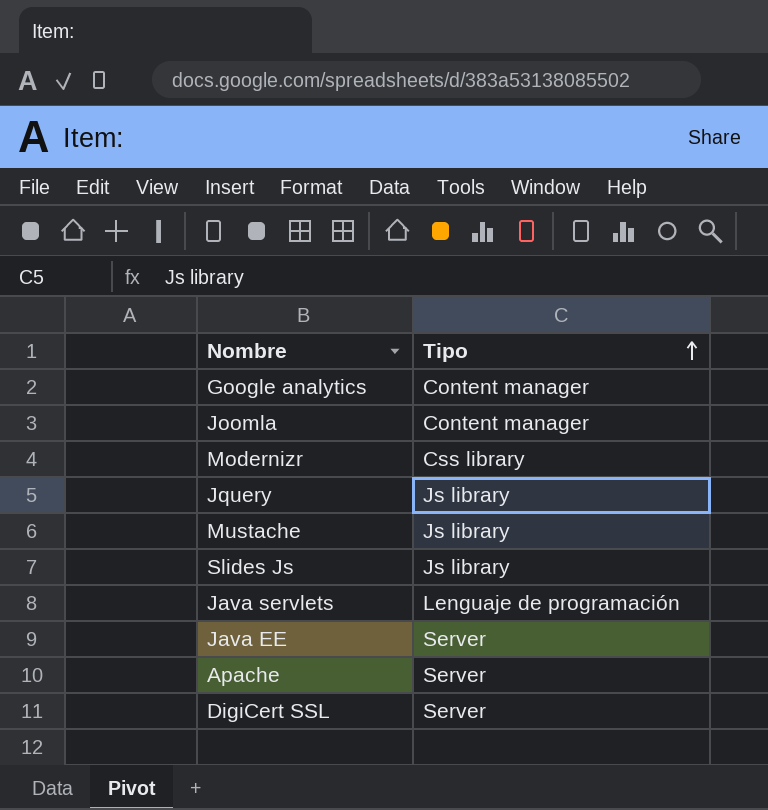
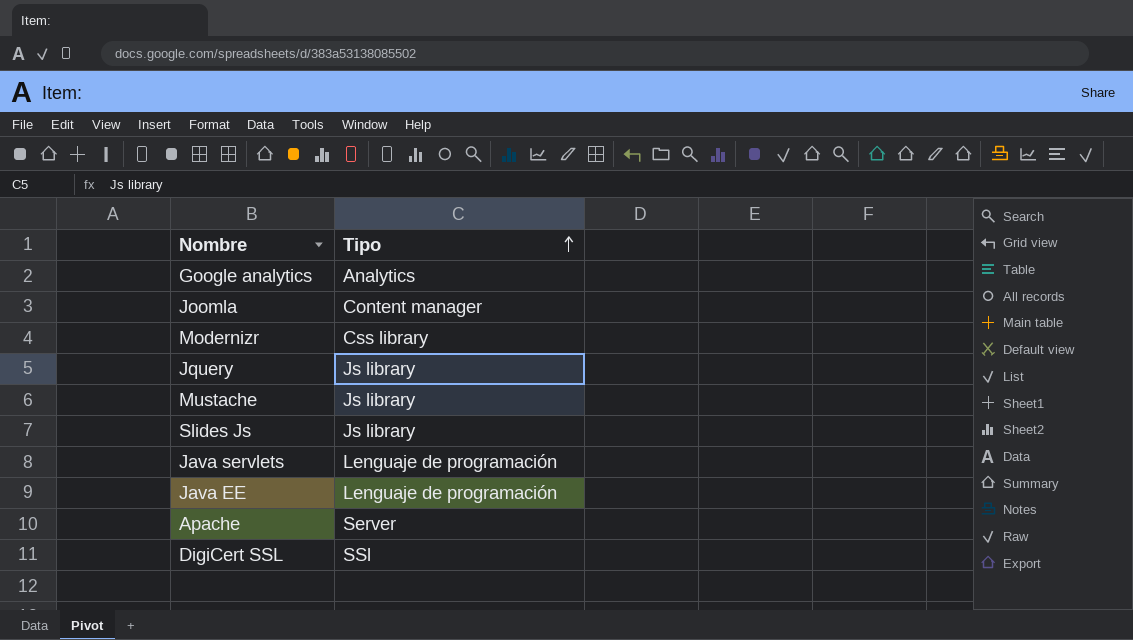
Google analytics | Tipo: Content manager -> Analytics
Java EE | Tipo: Server -> Lenguaje de programación
DigiCert SSL | Tipo: Server -> SSl

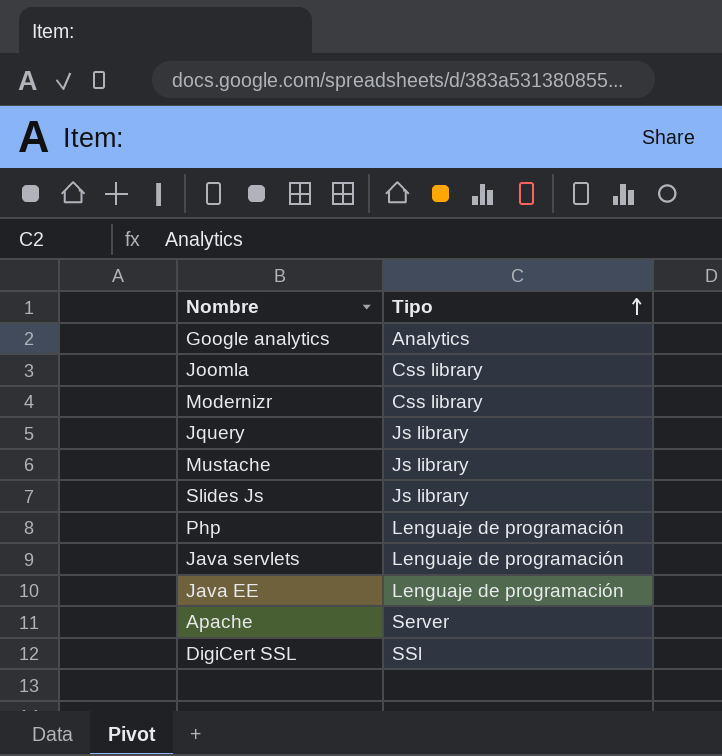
Joomla | Tipo: Content manager -> Css library
row Php: none -> Lenguaje de programación

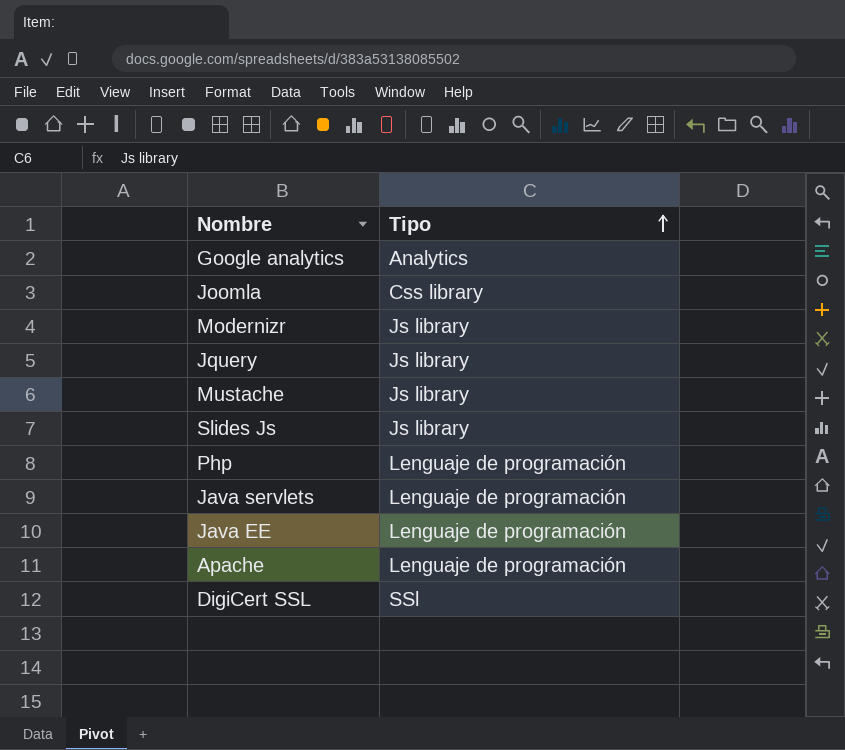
Modernizr | Tipo: Css library -> Js library
Apache | Tipo: Server -> Lenguaje de programación

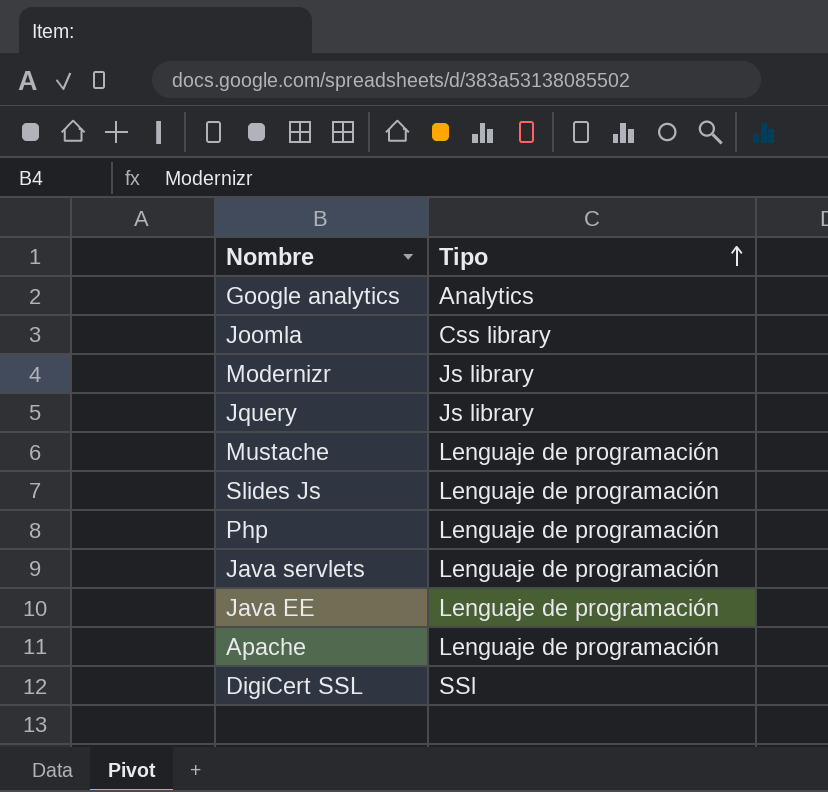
Mustache | Tipo: Js library -> Lenguaje de programación
Slides Js | Tipo: Js library -> Lenguaje de programación

